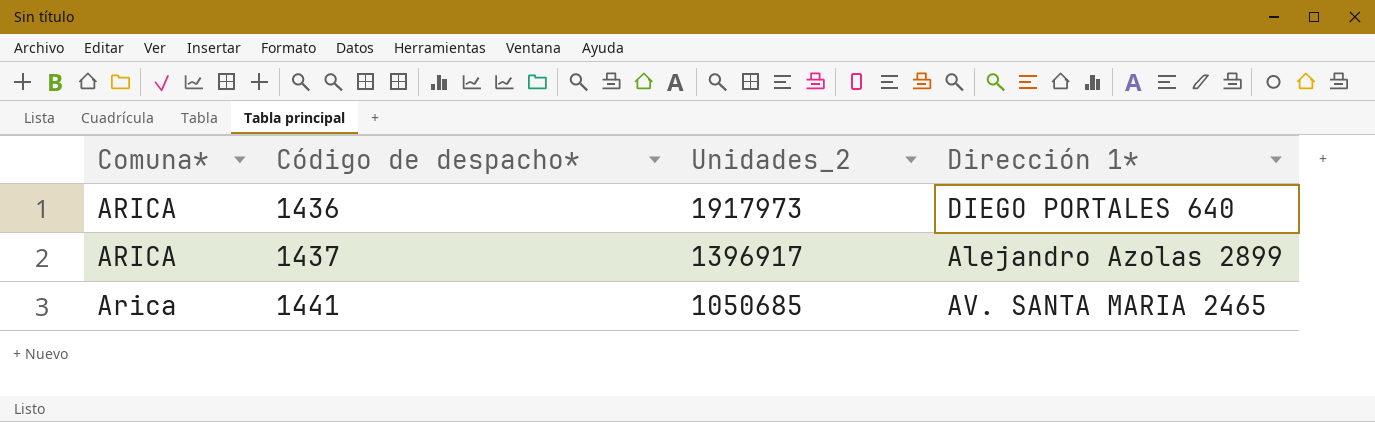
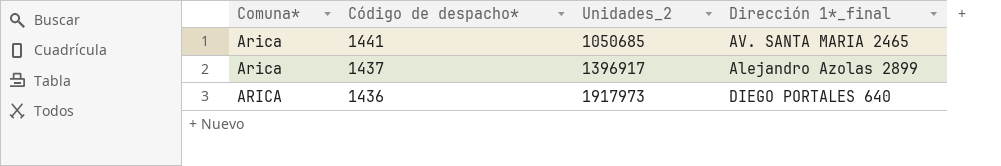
row order: Código de despacho* ascending -> Código de despacho* descending
column name: Dirección 1* -> Dirección 1*_final
1437 | Comuna*: ARICA -> Arica

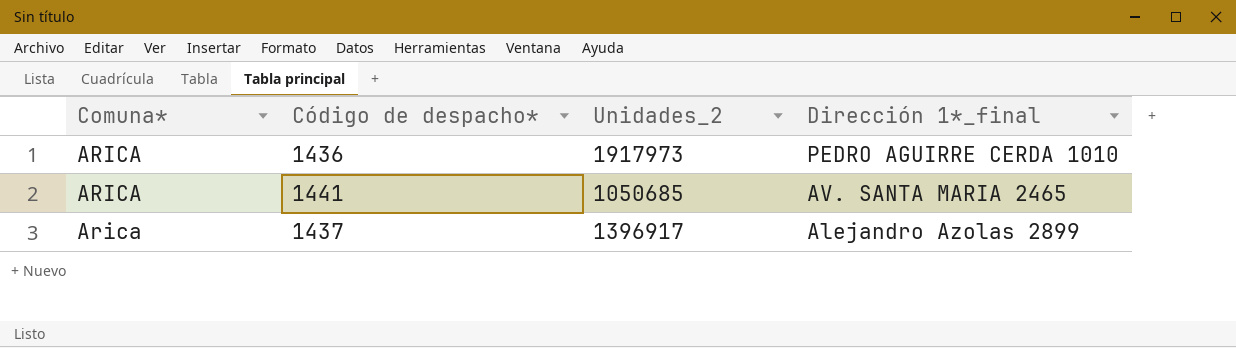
row order: Código de despacho* descending -> Dirección 1*_final descending
1436 | Dirección 1*_final: DIEGO PORTALES 640 -> PEDRO AGUIRRE CERDA 1010
1441 | Comuna*: Arica -> ARICA

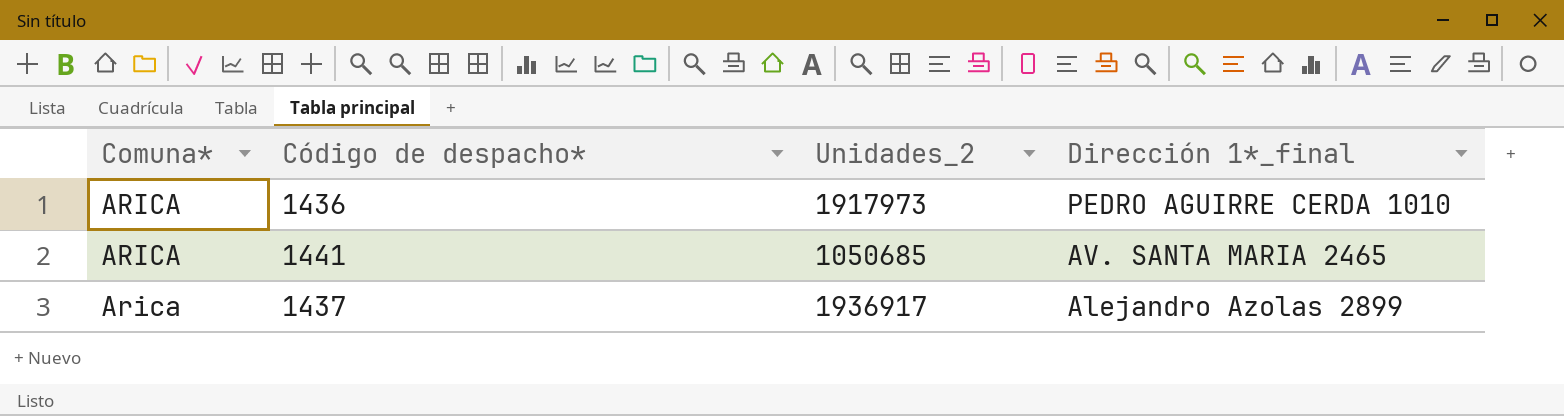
1437 | Unidades_2: 1396917 -> 1936917

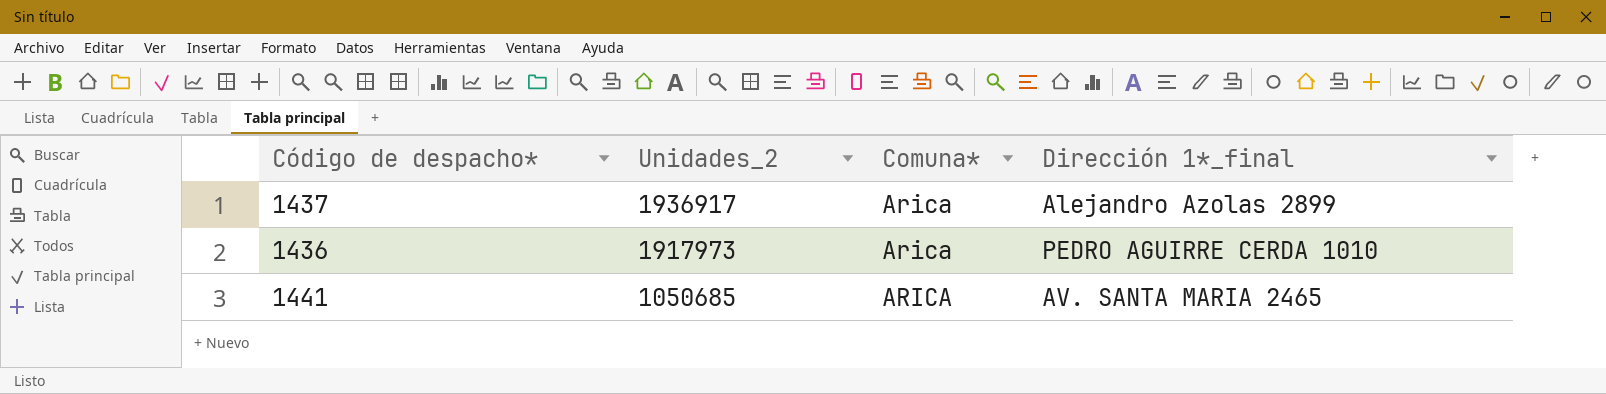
row order: Dirección 1*_final descending -> Unidades_2 descending
column Comuna* | position: 1 -> 3
1436 | Comuna*: ARICA -> Arica

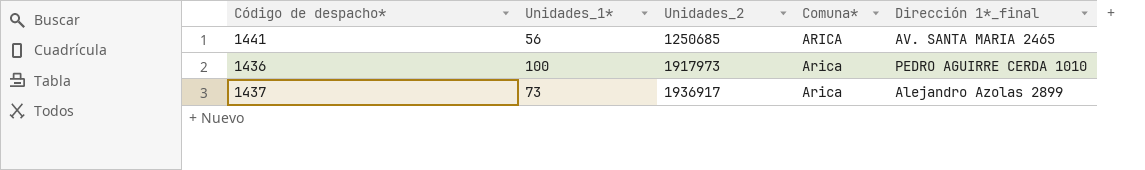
row order: Unidades_2 descending -> Unidades_2 ascending
column Unidades_1* | position: none -> 2
1441 | Unidades_2: 1050685 -> 1250685

